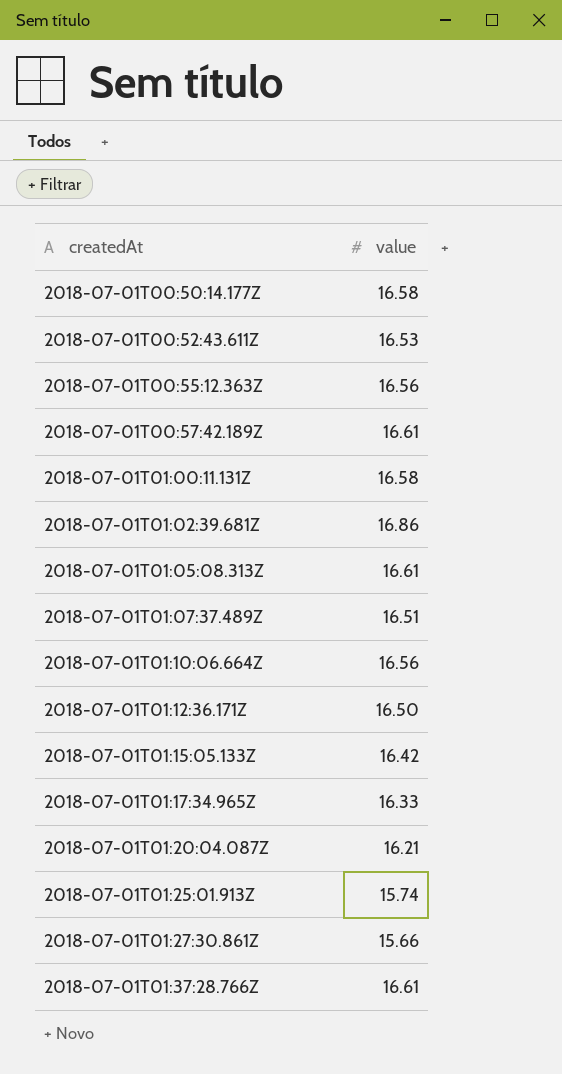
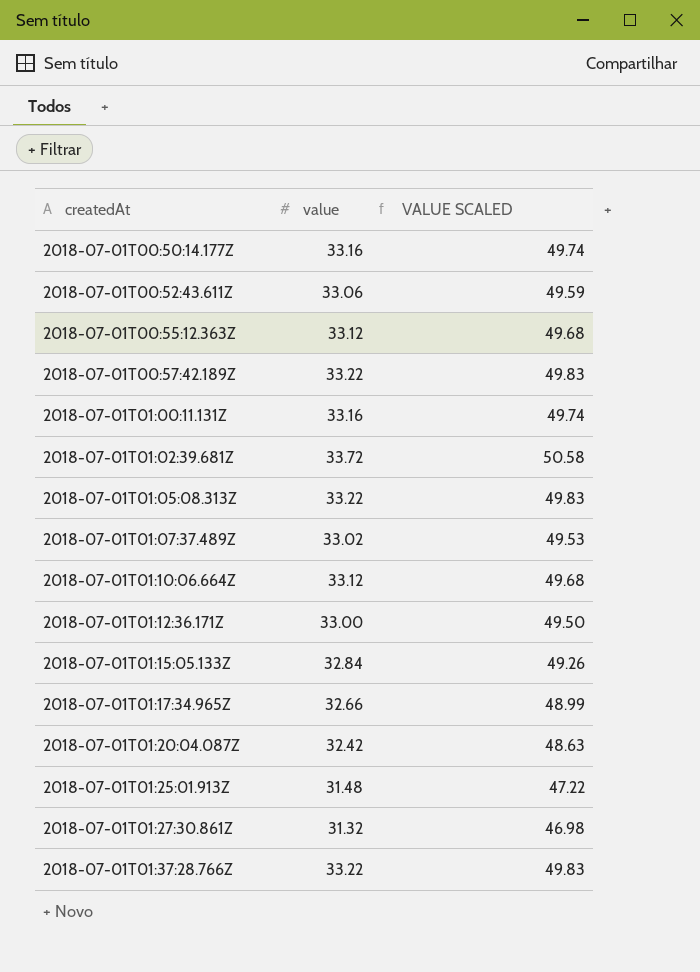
column VALUE SCALED | formula: none -> [value] * 1.5
2018-07-01T00:50:14.177Z | value: 16.58 -> 33.16
2018-07-01T00:52:43.611Z | value: 16.53 -> 33.06
2018-07-01T00:55:12.363Z | value: 16.56 -> 33.12
2018-07-01T00:57:42.189Z | value: 16.61 -> 33.22
2018-07-01T01:00:11.131Z | value: 16.58 -> 33.16
2018-07-01T01:02:39.681Z | value: 16.86 -> 33.72
2018-07-01T01:05:08.313Z | value: 16.61 -> 33.22
2018-07-01T01:07:37.489Z | value: 16.51 -> 33.02
2018-07-01T01:10:06.664Z | value: 16.56 -> 33.12
2018-07-01T01:12:36.171Z | value: 16.50 -> 33.00
2018-07-01T01:15:05.133Z | value: 16.42 -> 32.84
2018-07-01T01:17:34.965Z | value: 16.33 -> 32.66
2018-07-01T01:20:04.087Z | value: 16.21 -> 32.42
2018-07-01T01:25:01.913Z | value: 15.74 -> 31.48
2018-07-01T01:27:30.861Z | value: 15.66 -> 31.32
2018-07-01T01:37:28.766Z | value: 16.61 -> 33.22

